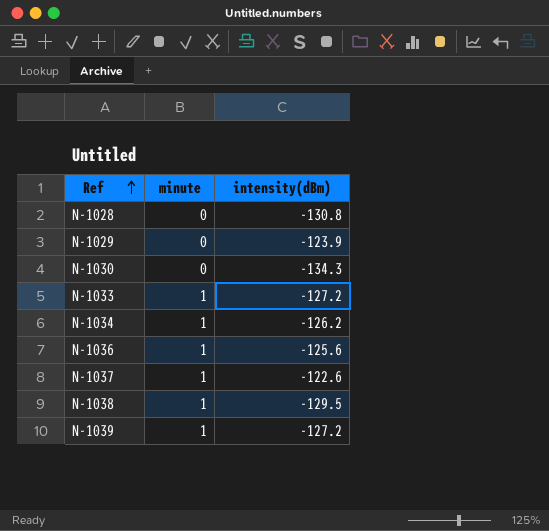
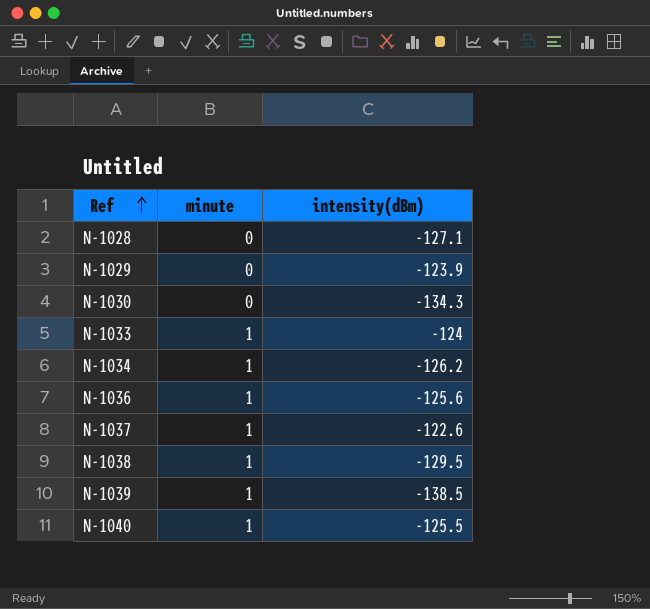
N-1028 | intensity(dBm): -130.8 -> -127.1
N-1033 | intensity(dBm): -127.2 -> -124
N-1039 | intensity(dBm): -127.2 -> -138.5
row N-1040: none -> 1 | -125.5

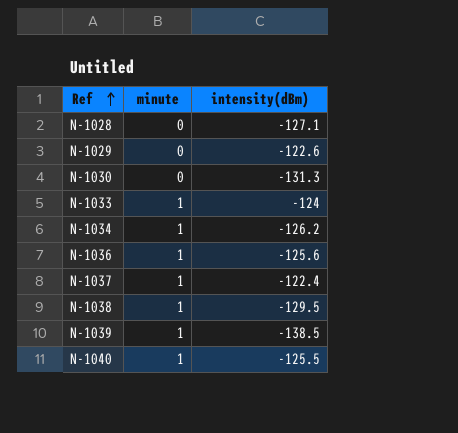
N-1029 | intensity(dBm): -123.9 -> -122.6
N-1030 | intensity(dBm): -134.3 -> -131.3
N-1037 | intensity(dBm): -122.6 -> -122.4

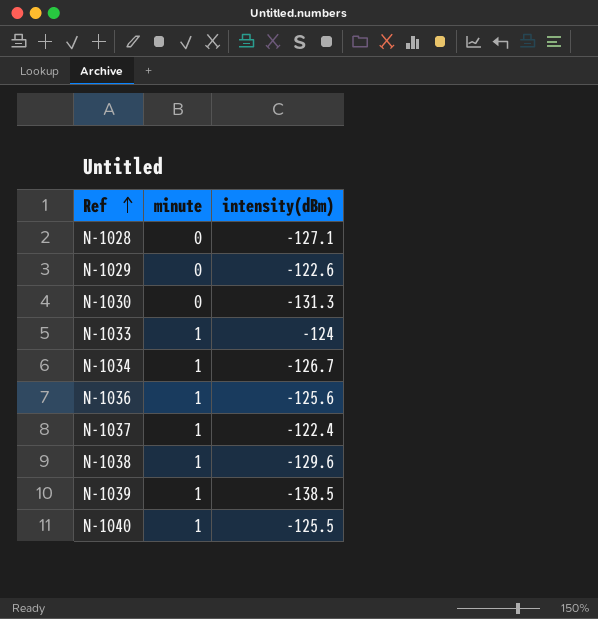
N-1034 | intensity(dBm): -126.2 -> -126.7
N-1038 | intensity(dBm): -129.5 -> -129.6

